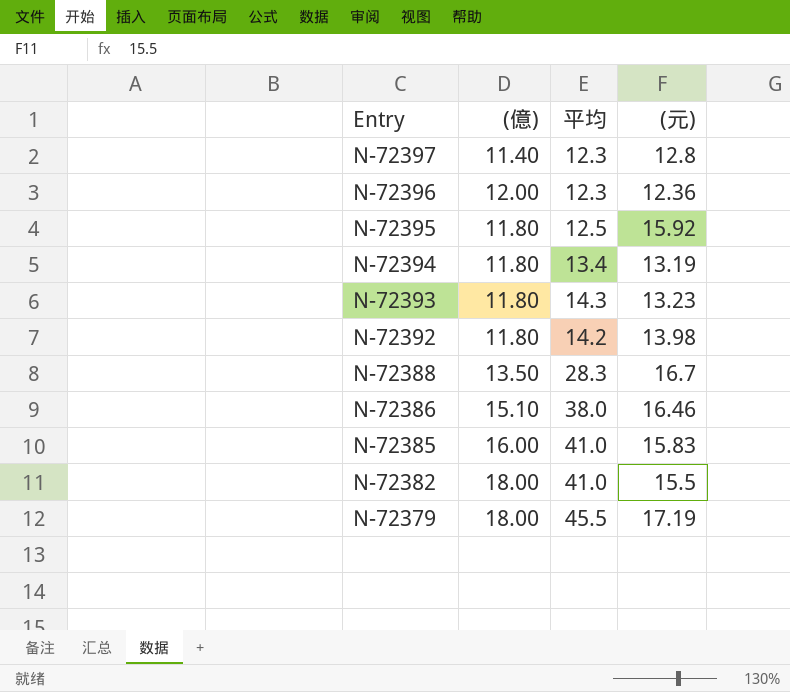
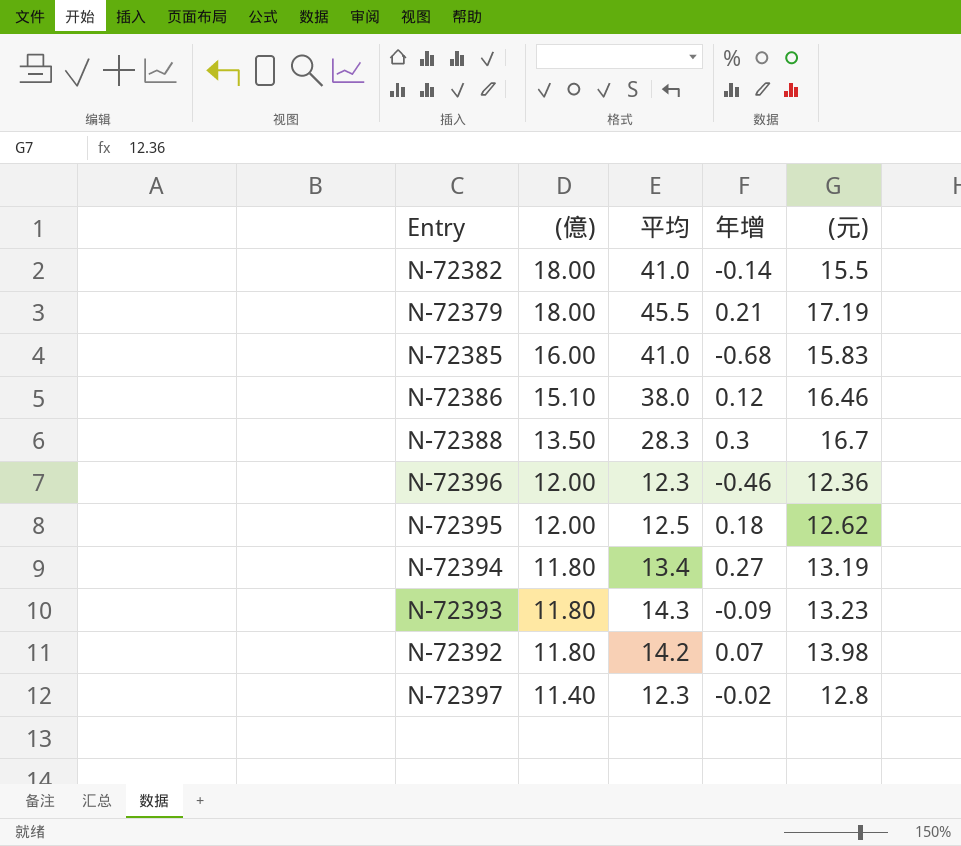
row order: Entry descending -> (億) descending
column 年增 | position: none -> 4
N-72395 | (億): 11.80 -> 12.00
N-72395 | (元): 15.92 -> 12.62

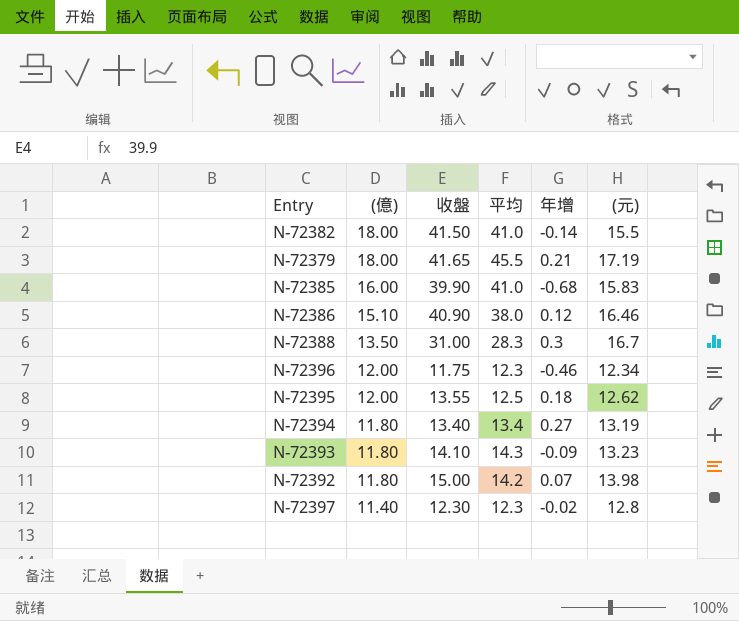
column 收盤 | position: none -> 3
N-72396 | (元): 12.36 -> 12.34

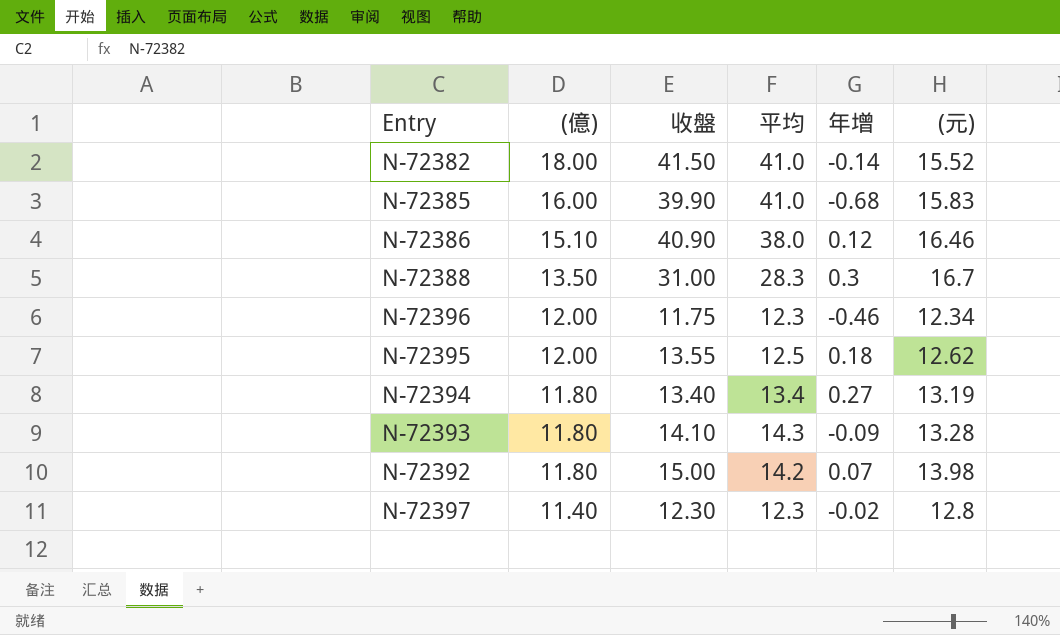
row N-72379: 18.00 | 41.65 | 45.5 | 0.21 | 17.19 -> none
N-72382 | (元): 15.5 -> 15.52
N-72393 | (元): 13.23 -> 13.28

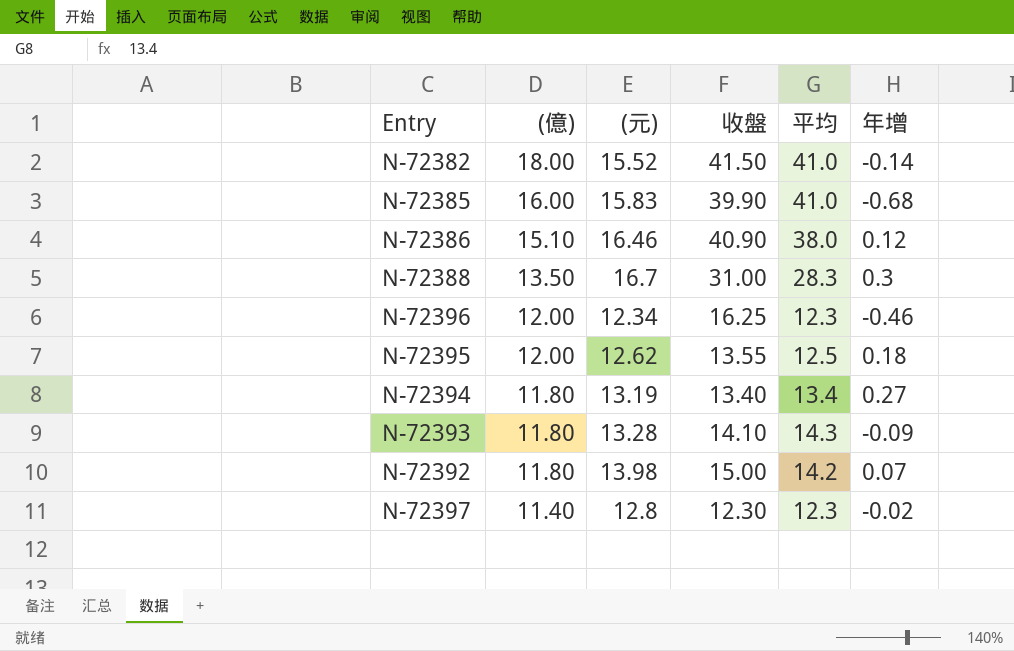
column (元) | position: 6 -> 3
N-72396 | 收盤: 11.75 -> 16.25

